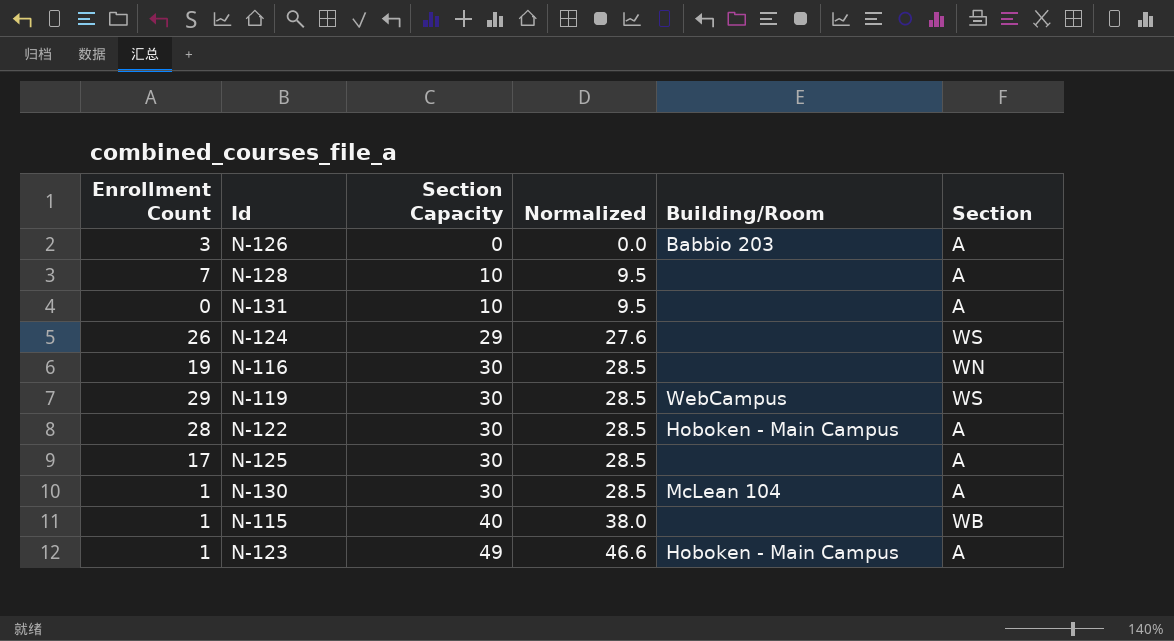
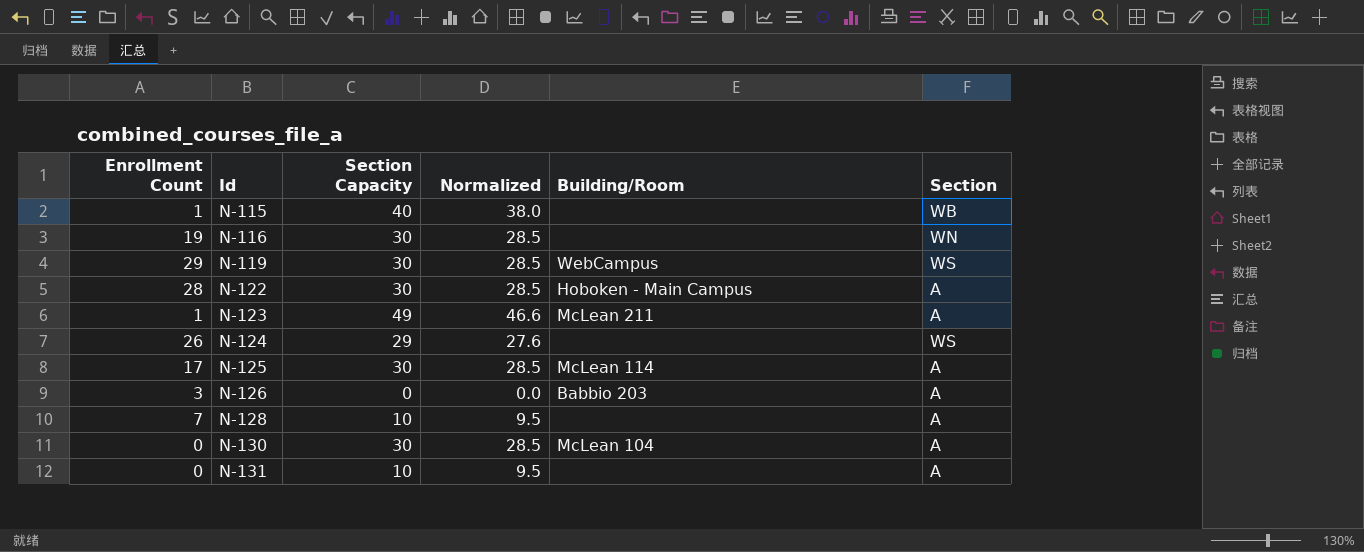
row order: Section Capacity ascending -> Id ascending
N-123 | Building/Room: Hoboken - Main Campus -> McLean 211
N-125 | Building/Room: none -> McLean 114
N-130 | Enrollment Count: 1 -> 0

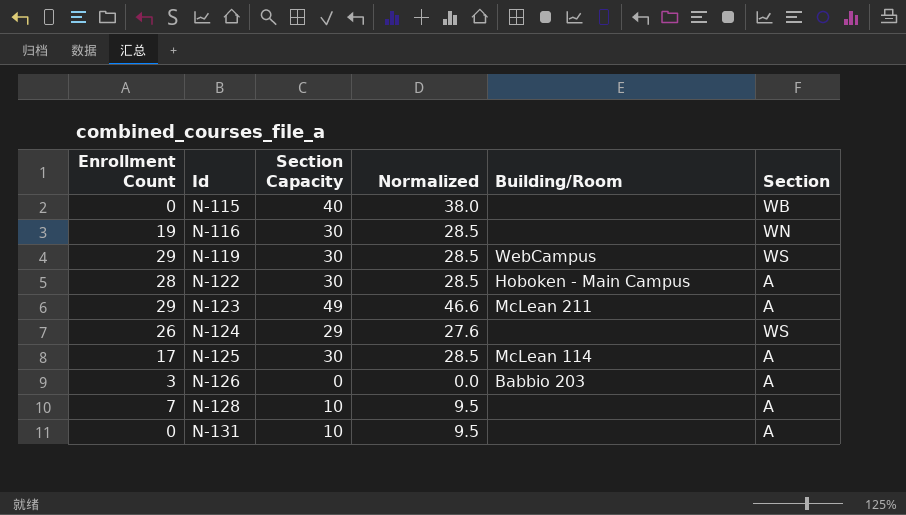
row N-130: 0 | 30 | 28.5 | McLean 104 | A -> none
N-115 | Enrollment Count: 1 -> 0
N-123 | Enrollment Count: 1 -> 29

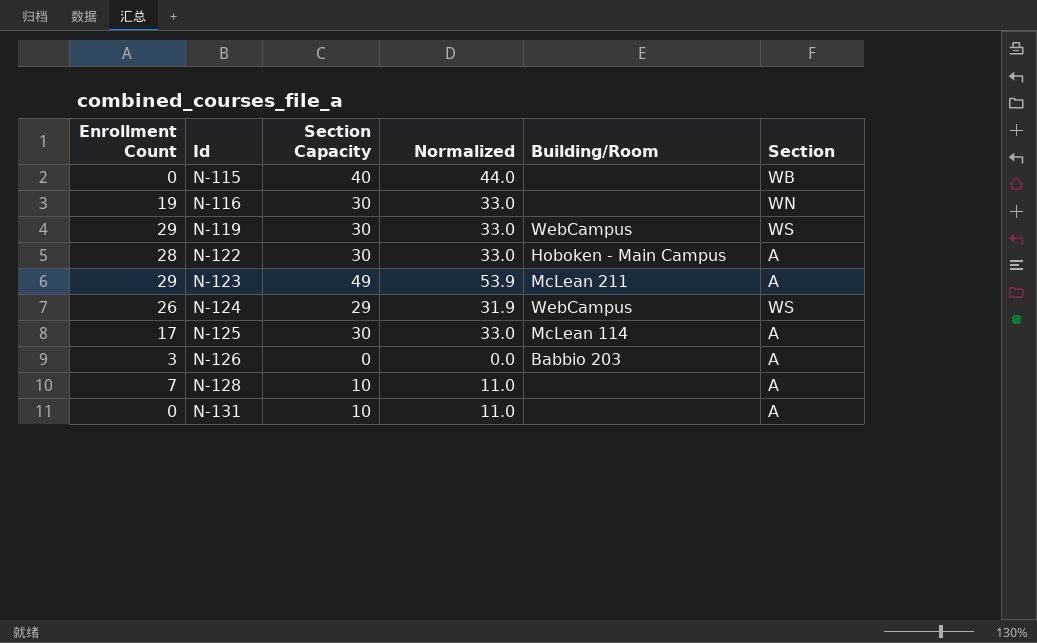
column Normalized | formula: [Section Capacity] * 0.95 -> [Section Capacity] * 1.1
N-124 | Building/Room: none -> WebCampus

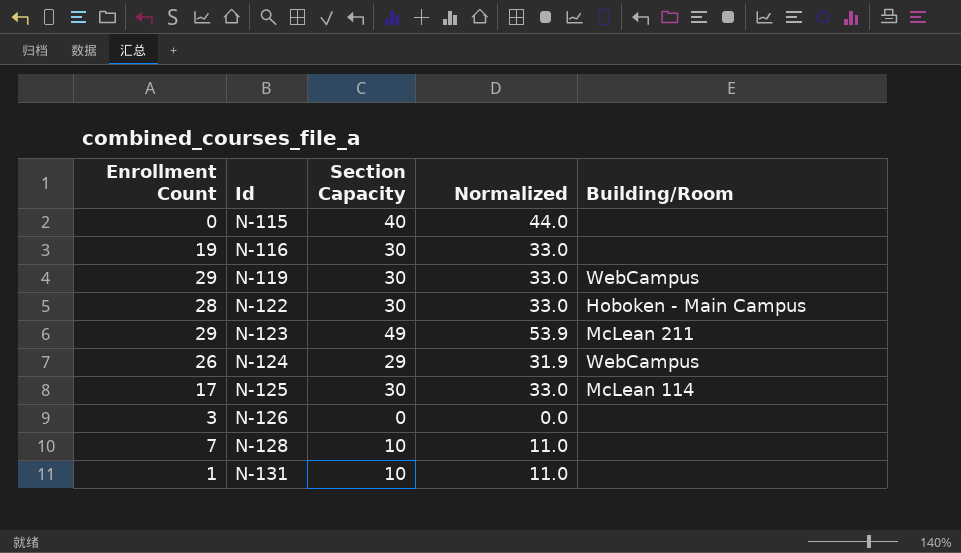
column Section | position: 6 -> none
N-126 | Building/Room: Babbio 203 -> none
N-131 | Enrollment Count: 0 -> 1

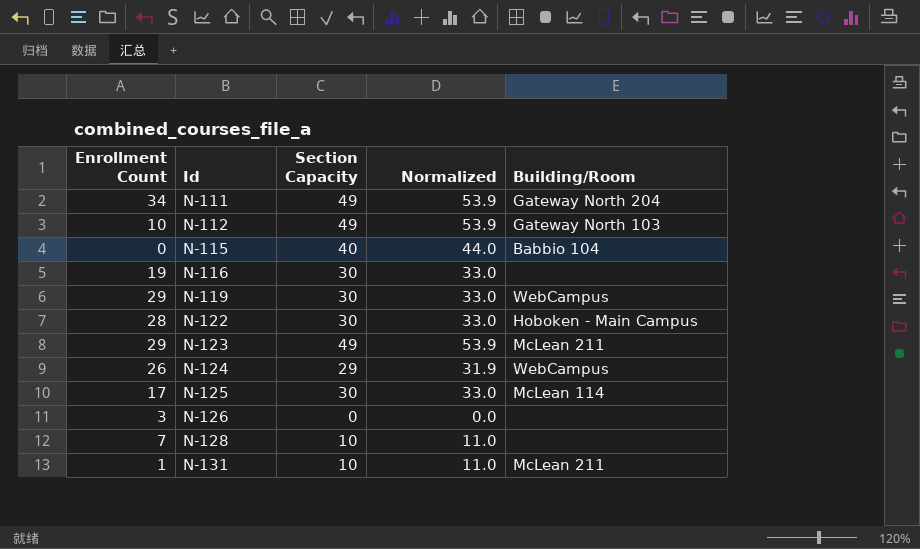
row N-111: none -> 34 | 49 | 53.9 | Gateway North 204
row N-112: none -> 10 | 49 | 53.9 | Gateway North 103
N-115 | Building/Room: none -> Babbio 104
N-131 | Building/Room: none -> McLean 211

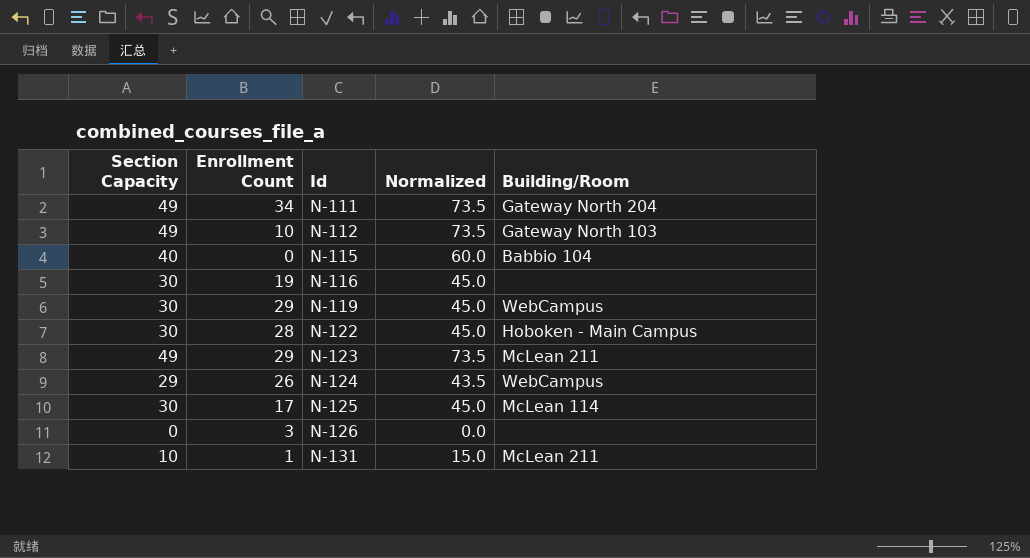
column Section Capacity | position: 3 -> 1
column Normalized | formula: [Section Capacity] * 1.1 -> [Section Capacity] * 1.5
row N-128: 7 | 10 | 11.0 | none -> none

